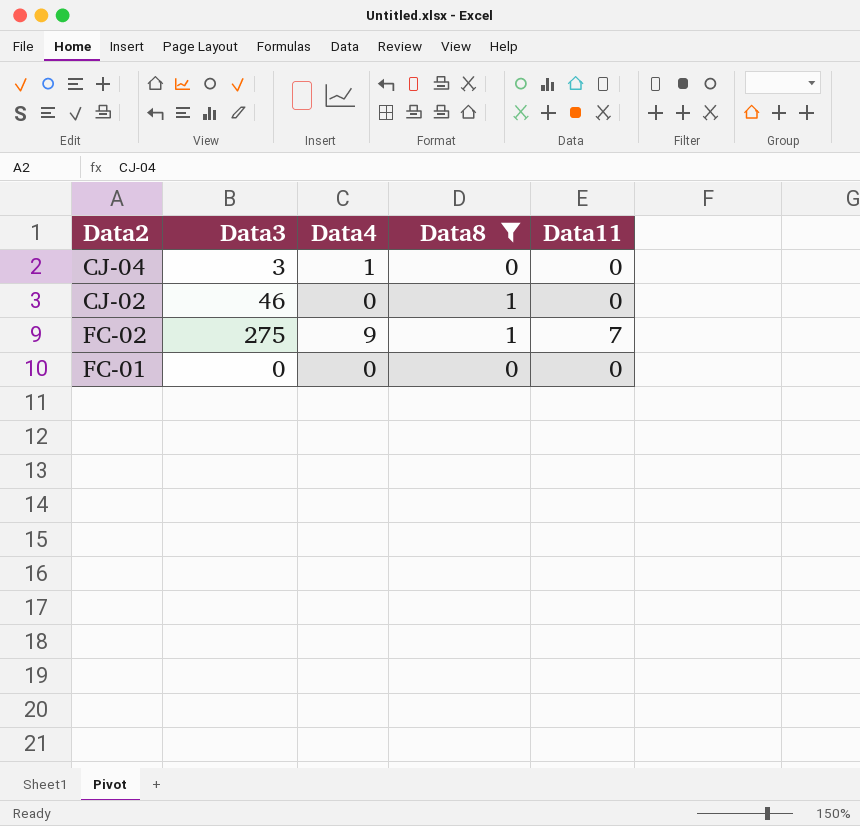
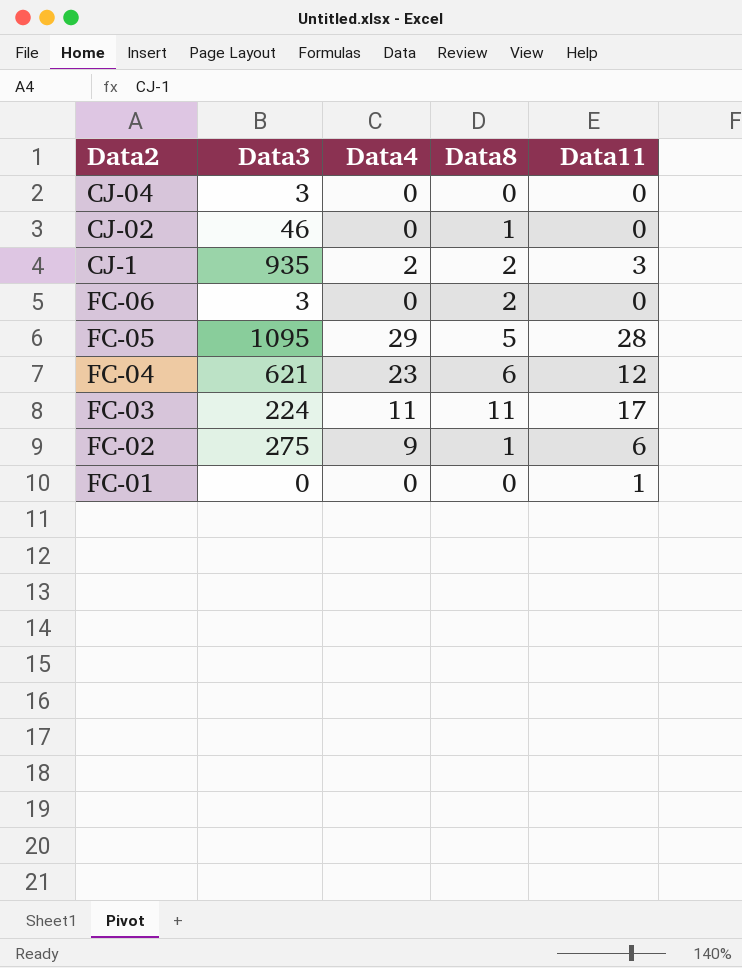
filter: Data8 <= 1 -> none
CJ-04 | Data4: 1 -> 0
FC-02 | Data11: 7 -> 6
FC-01 | Data11: 0 -> 1

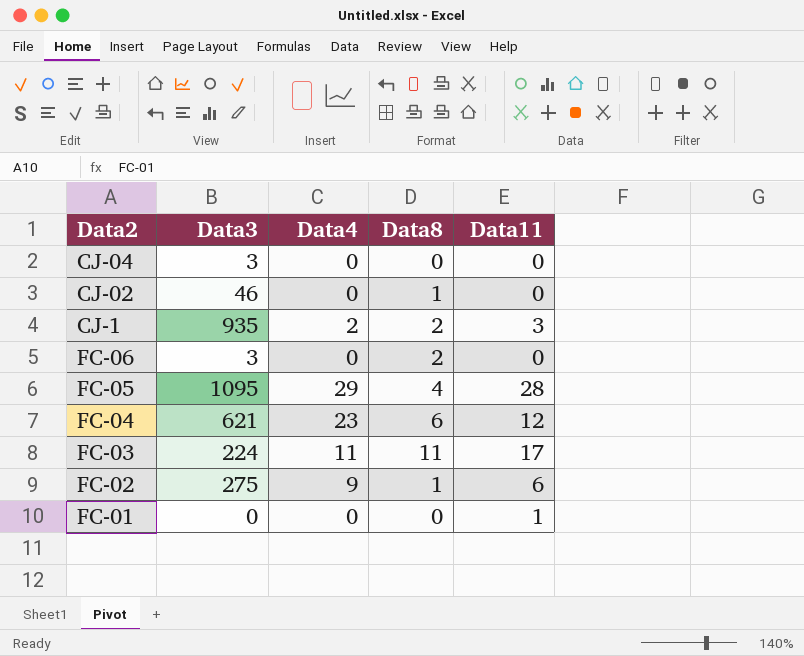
FC-05 | Data8: 5 -> 4

